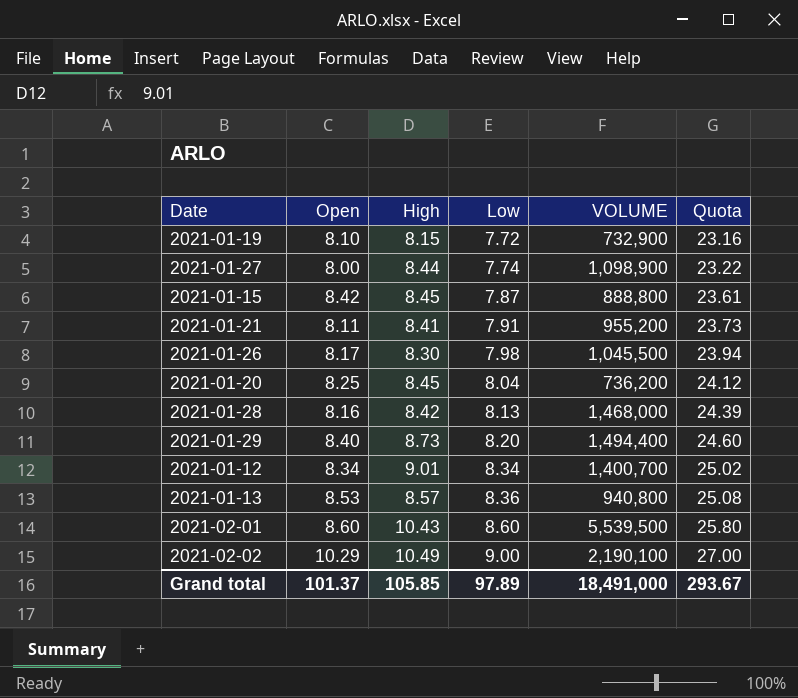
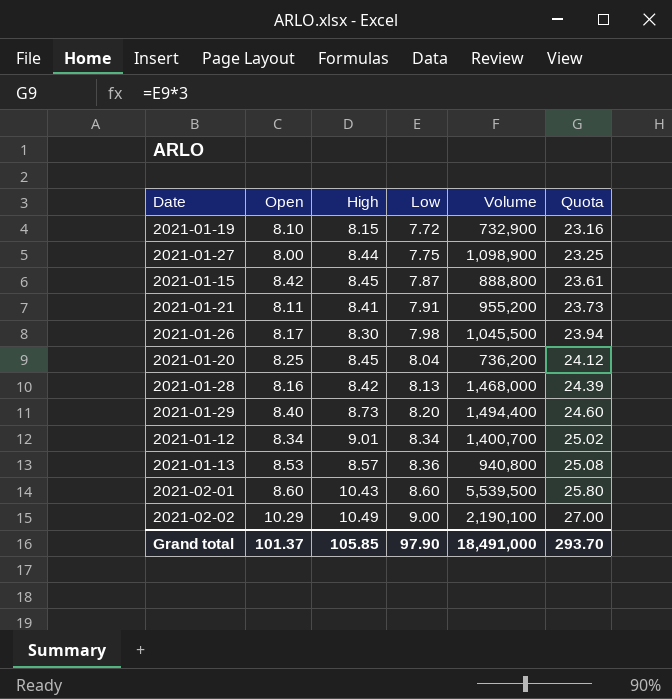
column name: VOLUME -> Volume
2021-01-27 | Low: 7.74 -> 7.75
2021-01-27 | Quota: 23.22 -> 23.25
Grand total | Low: 97.89 -> 97.90
Grand total | Quota: 293.67 -> 293.70

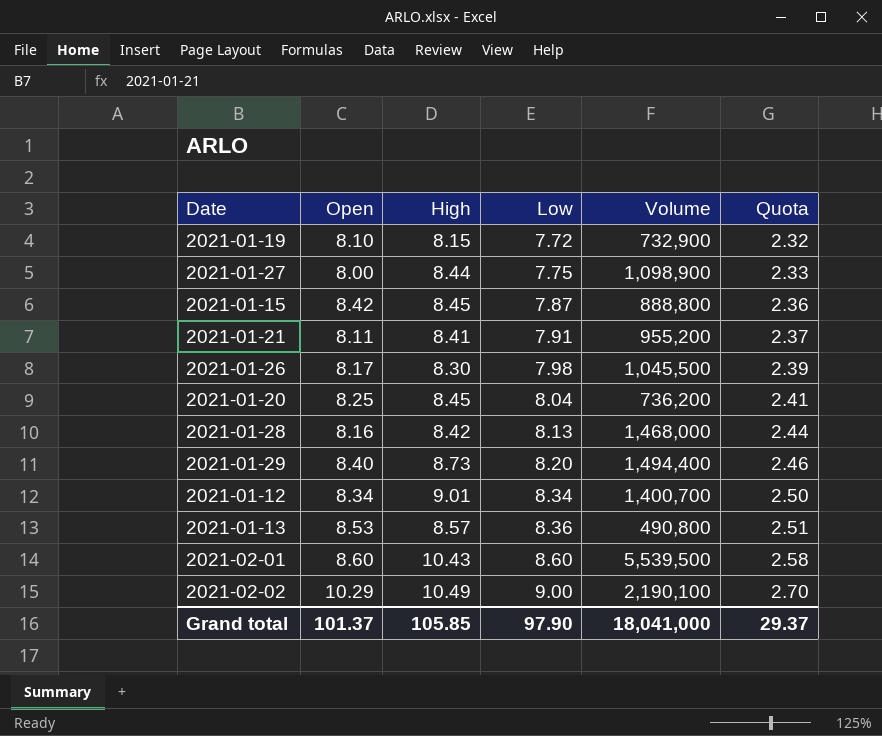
column Quota | formula: [Low] * 3 -> [Low] * 0.3
2021-01-13 | Volume: 940,800 -> 490,800
Grand total | Volume: 18,491,000 -> 18,041,000
Grand total | Quota: 293.70 -> 29.37

